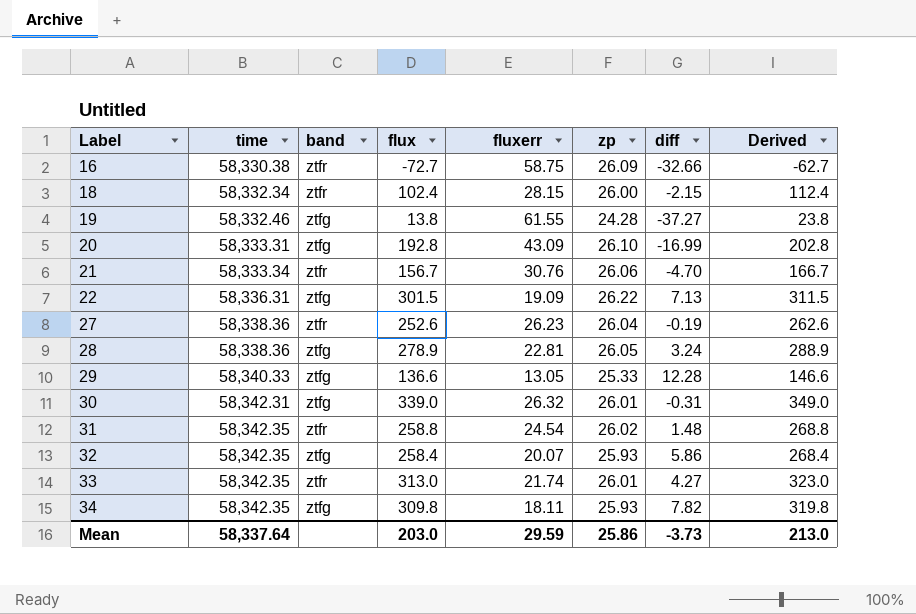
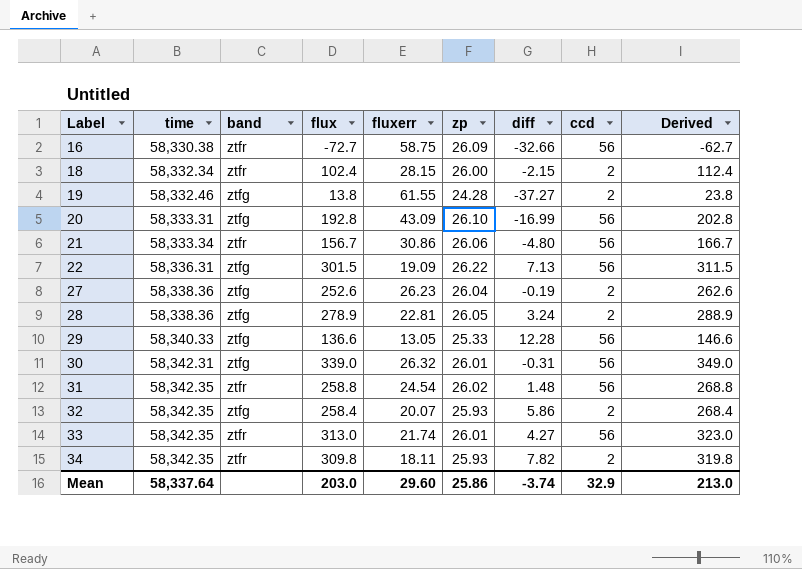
column ccd | position: none -> 8
21 | fluxerr: 30.76 -> 30.86
21 | diff: -4.70 -> -4.80
27 | band: ztfr -> ztfg
34 | band: ztfg -> ztfr
Mean | fluxerr: 29.59 -> 29.60
Mean | diff: -3.73 -> -3.74

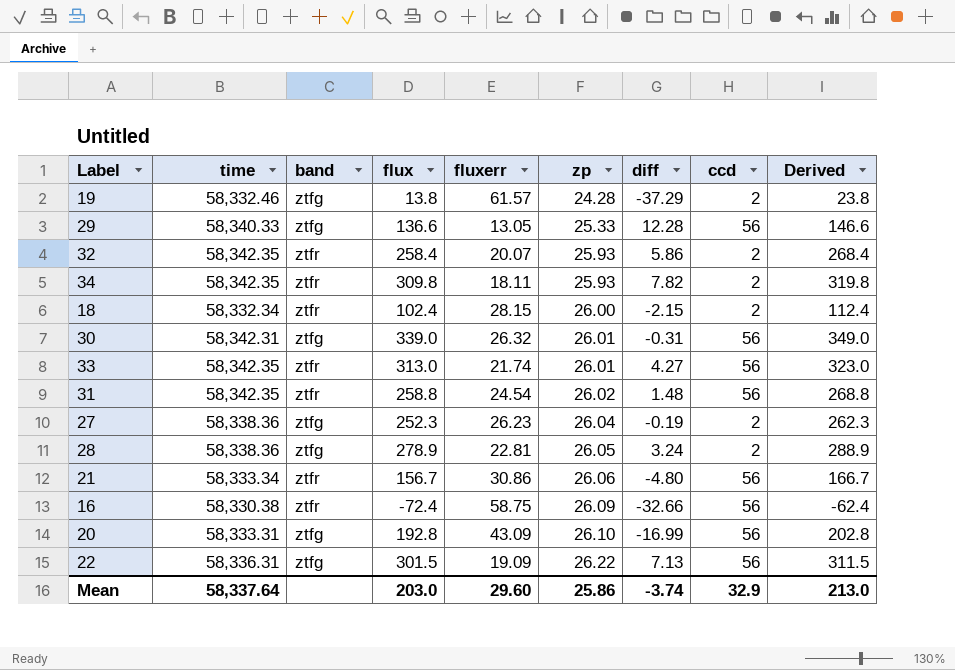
row order: Label ascending -> zp ascending
19 | fluxerr: 61.55 -> 61.57
19 | diff: -37.27 -> -37.29
32 | band: ztfg -> ztfr
27 | flux: 252.6 -> 252.3
27 | Derived: 262.6 -> 262.3
16 | flux: -72.7 -> -72.4
16 | Derived: -62.7 -> -62.4

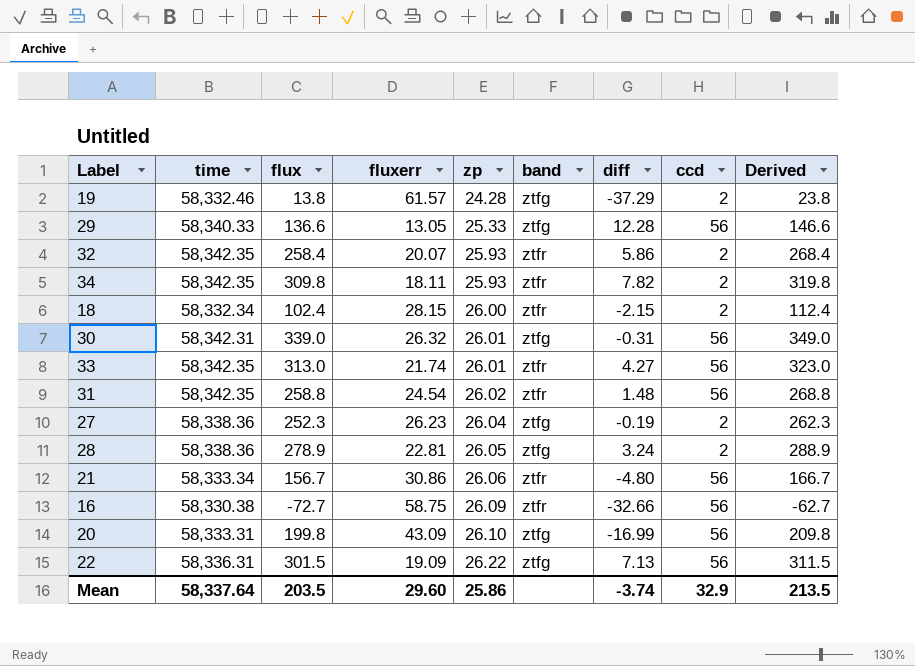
column band | position: 3 -> 6
16 | flux: -72.4 -> -72.7
16 | Derived: -62.4 -> -62.7
20 | flux: 192.8 -> 199.8
20 | Derived: 202.8 -> 209.8
Mean | flux: 203.0 -> 203.5
Mean | Derived: 213.0 -> 213.5

